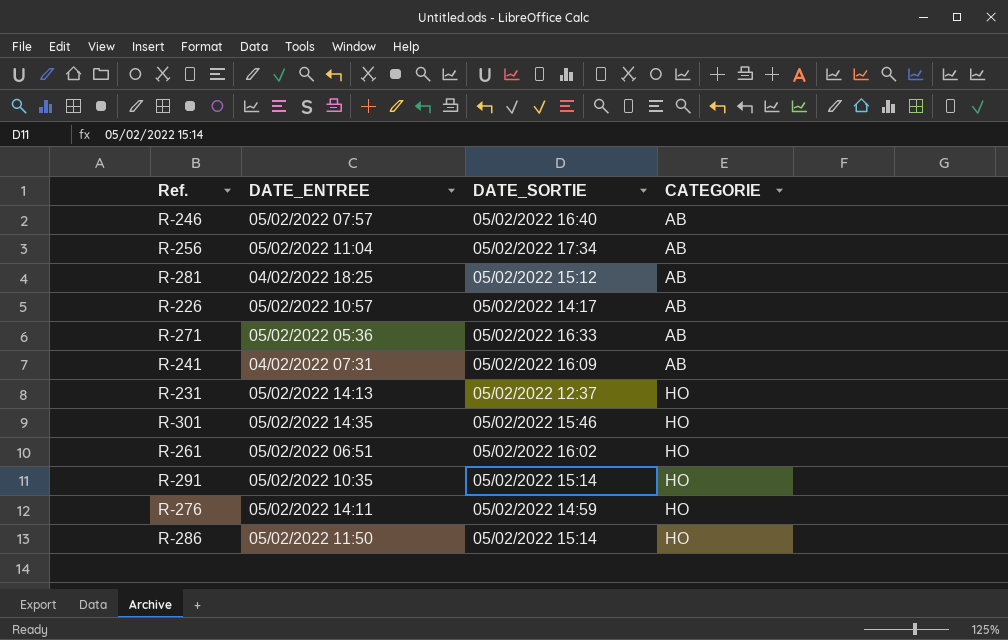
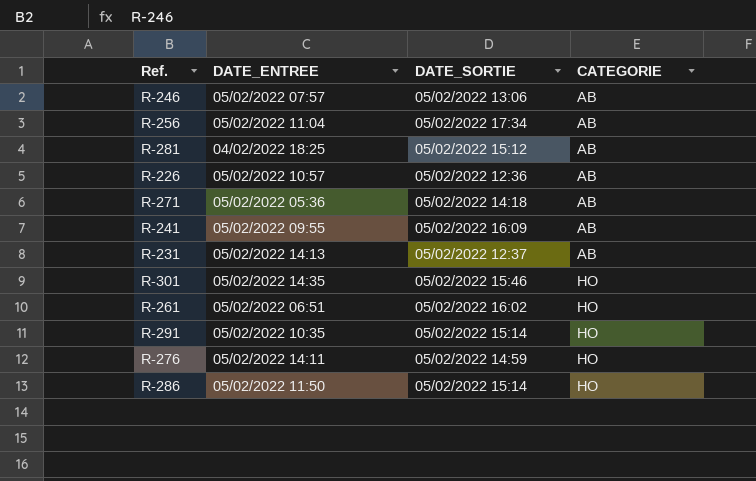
R-246 | DATE_SORTIE: 05/02/2022 16:40 -> 05/02/2022 13:06
R-226 | DATE_SORTIE: 05/02/2022 14:17 -> 05/02/2022 12:36
R-271 | DATE_SORTIE: 05/02/2022 16:33 -> 05/02/2022 14:18
R-241 | DATE_ENTREE: 04/02/2022 07:31 -> 05/02/2022 09:55
R-231 | CATEGORIE: HO -> AB

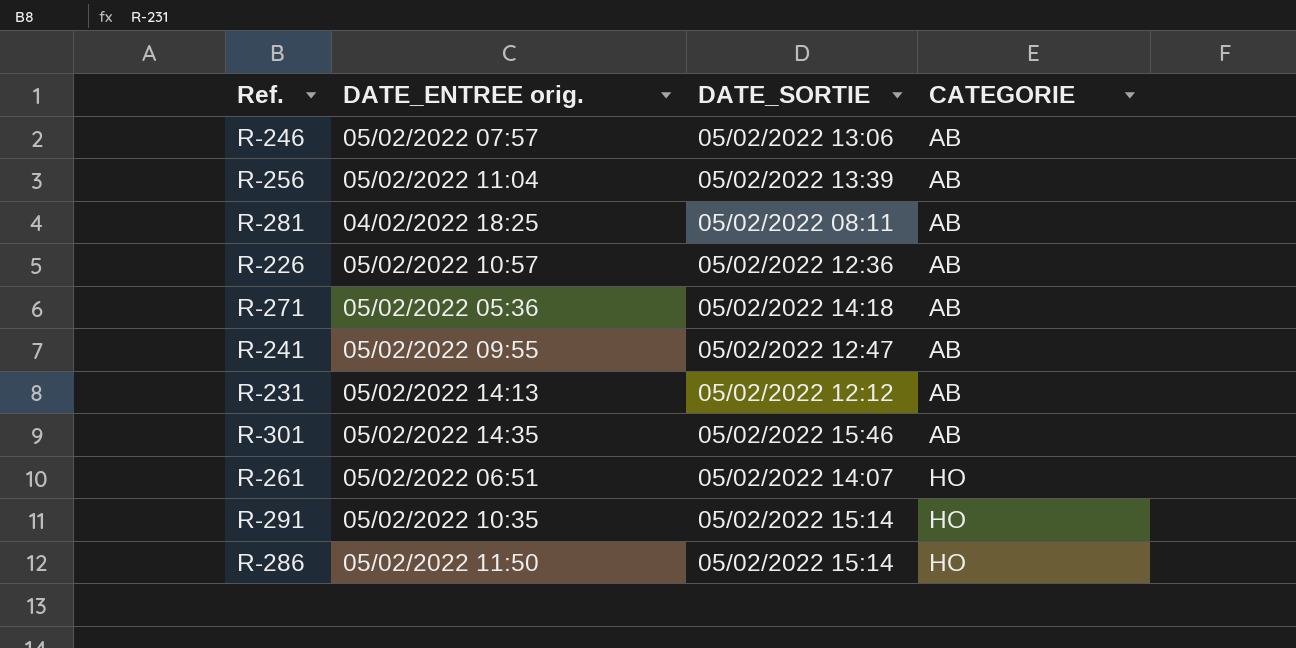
column name: DATE_ENTREE -> DATE_ENTREE orig.
row R-276: 05/02/2022 14:11 | 05/02/2022 14:59 | HO -> none
R-256 | DATE_SORTIE: 05/02/2022 17:34 -> 05/02/2022 13:39
R-281 | DATE_SORTIE: 05/02/2022 15:12 -> 05/02/2022 08:11
R-241 | DATE_SORTIE: 05/02/2022 16:09 -> 05/02/2022 12:47
R-231 | DATE_SORTIE: 05/02/2022 12:37 -> 05/02/2022 12:12
R-301 | CATEGORIE: HO -> AB
R-261 | DATE_SORTIE: 05/02/2022 16:02 -> 05/02/2022 14:07

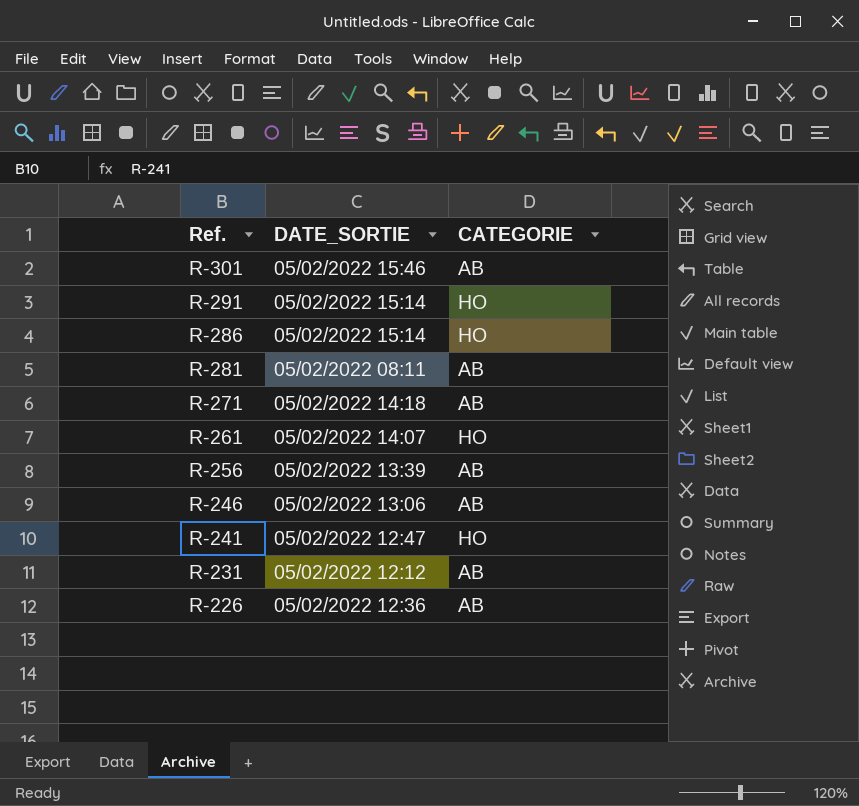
row order: CATEGORIE ascending -> Ref. descending
column DATE_ENTREE orig. | position: 2 -> none
R-241 | CATEGORIE: AB -> HO

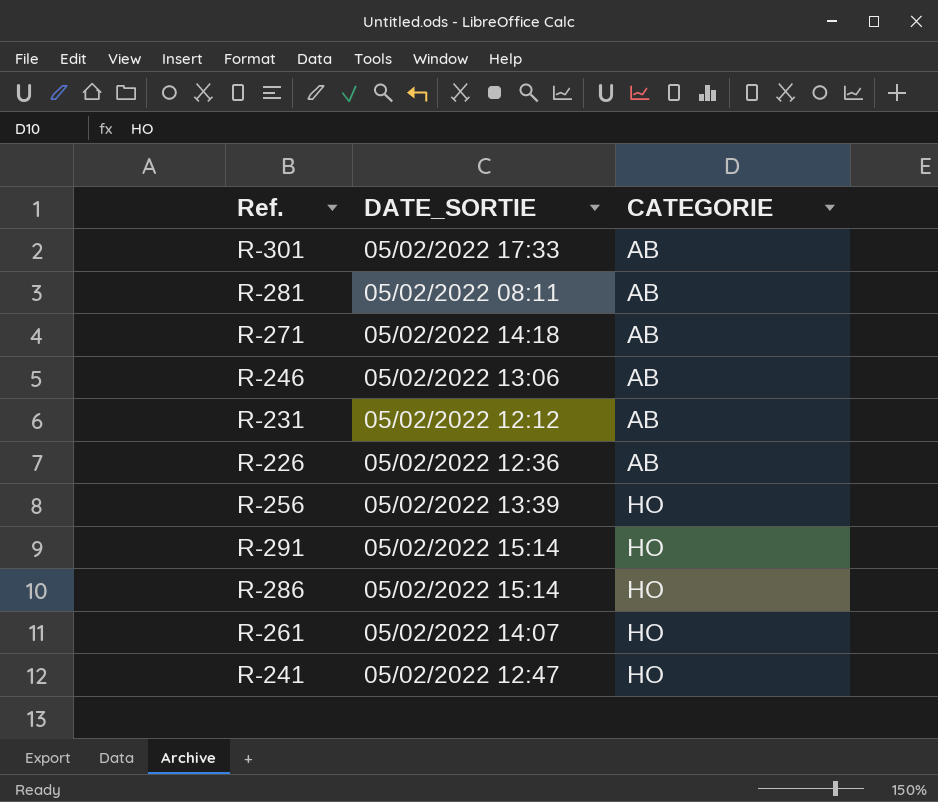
row order: Ref. descending -> CATEGORIE ascending
R-301 | DATE_SORTIE: 05/02/2022 15:46 -> 05/02/2022 17:33
R-256 | CATEGORIE: AB -> HO

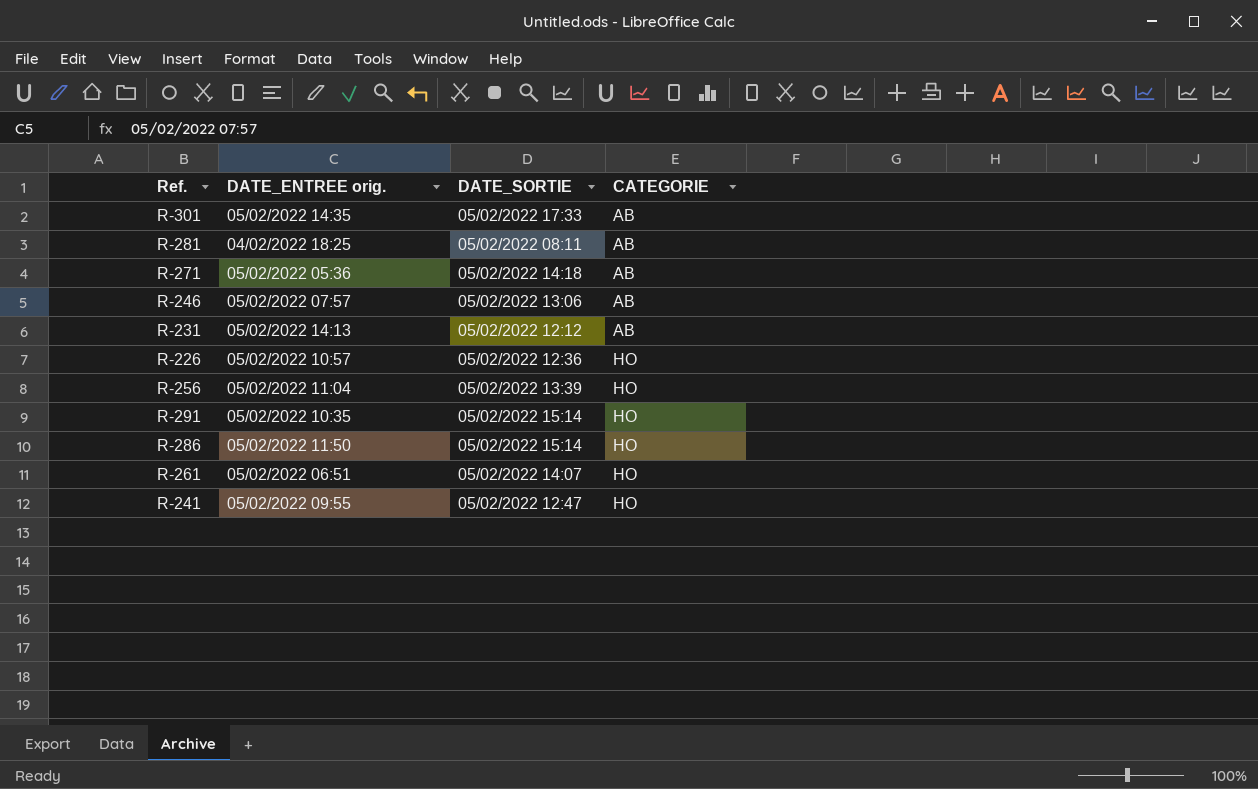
column DATE_ENTREE orig. | position: none -> 2
R-226 | CATEGORIE: AB -> HO

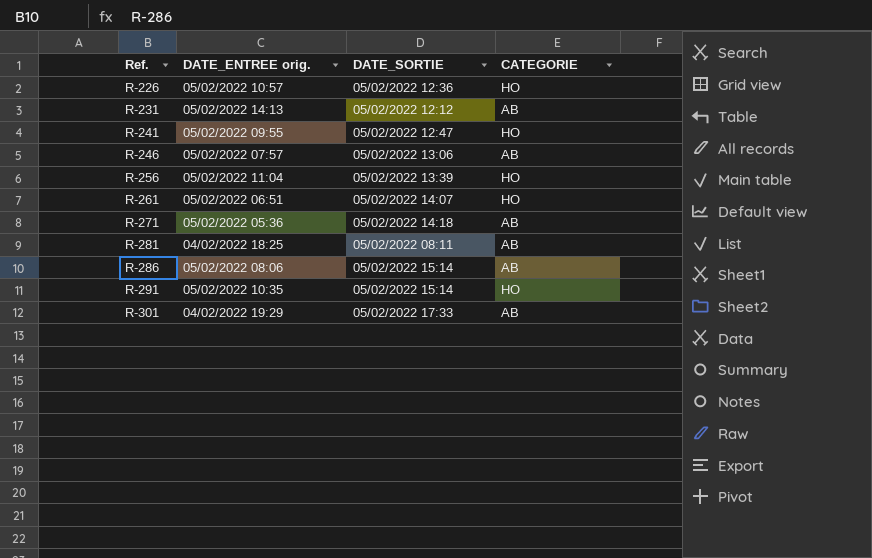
row order: CATEGORIE ascending -> Ref. ascending
R-286 | DATE_ENTREE orig.: 05/02/2022 11:50 -> 05/02/2022 08:06
R-286 | CATEGORIE: HO -> AB
R-301 | DATE_ENTREE orig.: 05/02/2022 14:35 -> 04/02/2022 19:29

